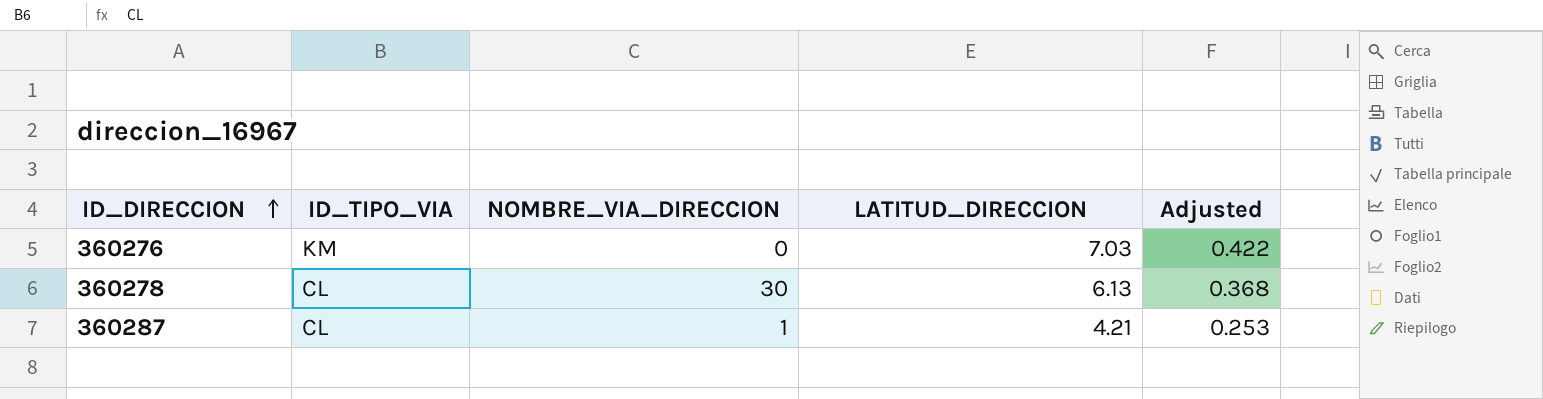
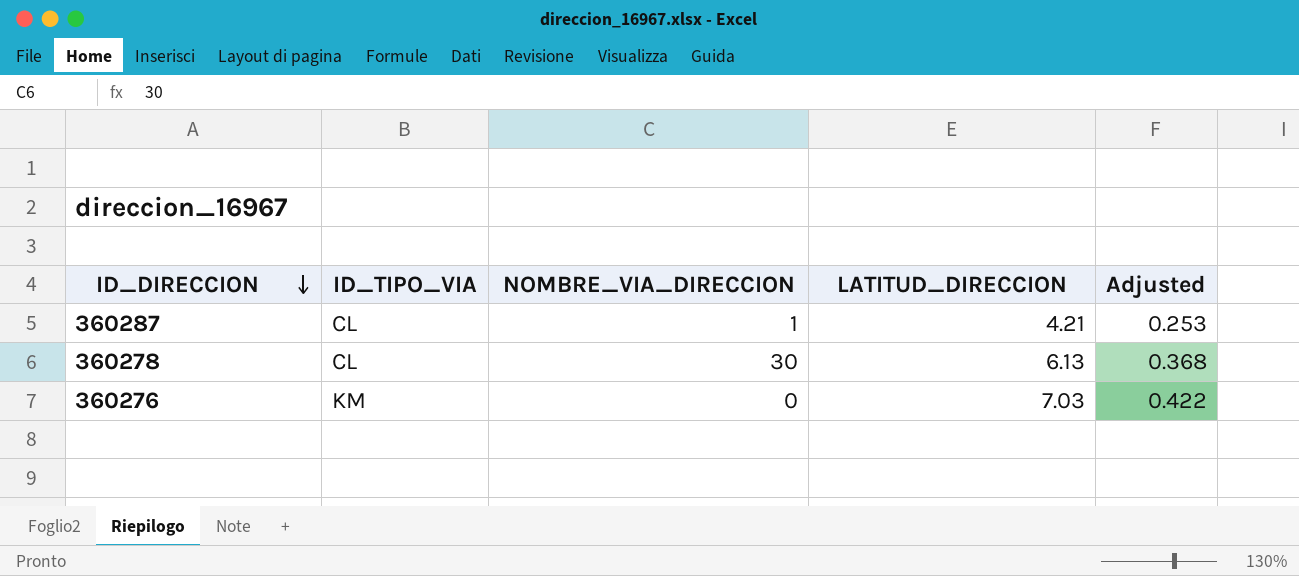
row order: ID_DIRECCION ascending -> ID_DIRECCION descending

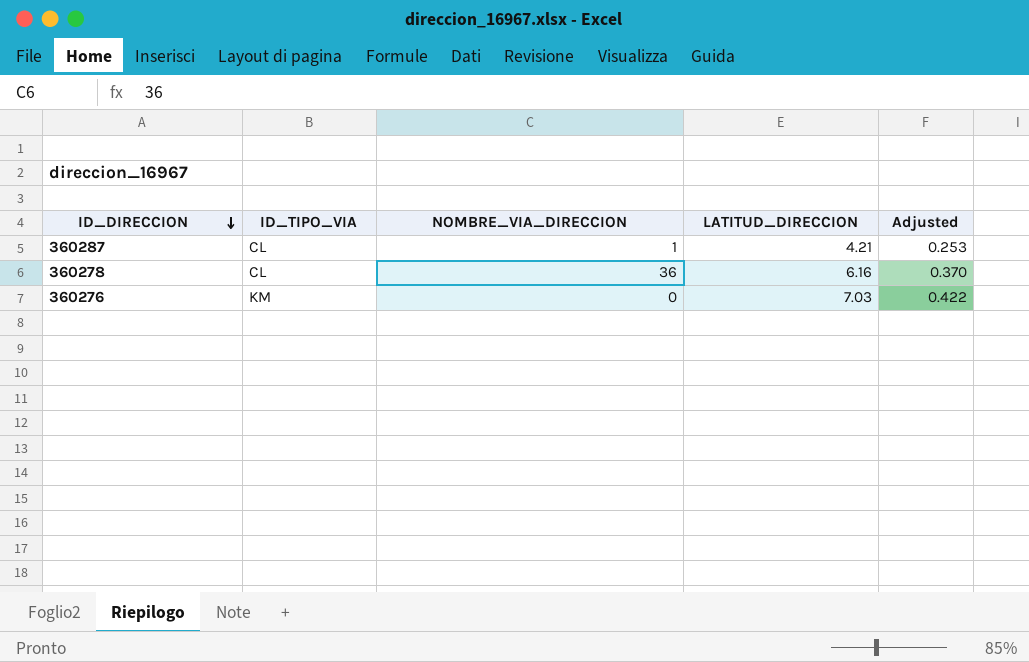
360278 | NOMBRE_VIA_DIRECCION: 30 -> 36
360278 | LATITUD_DIRECCION: 6.13 -> 6.16
360278 | Adjusted: 0.368 -> 0.370

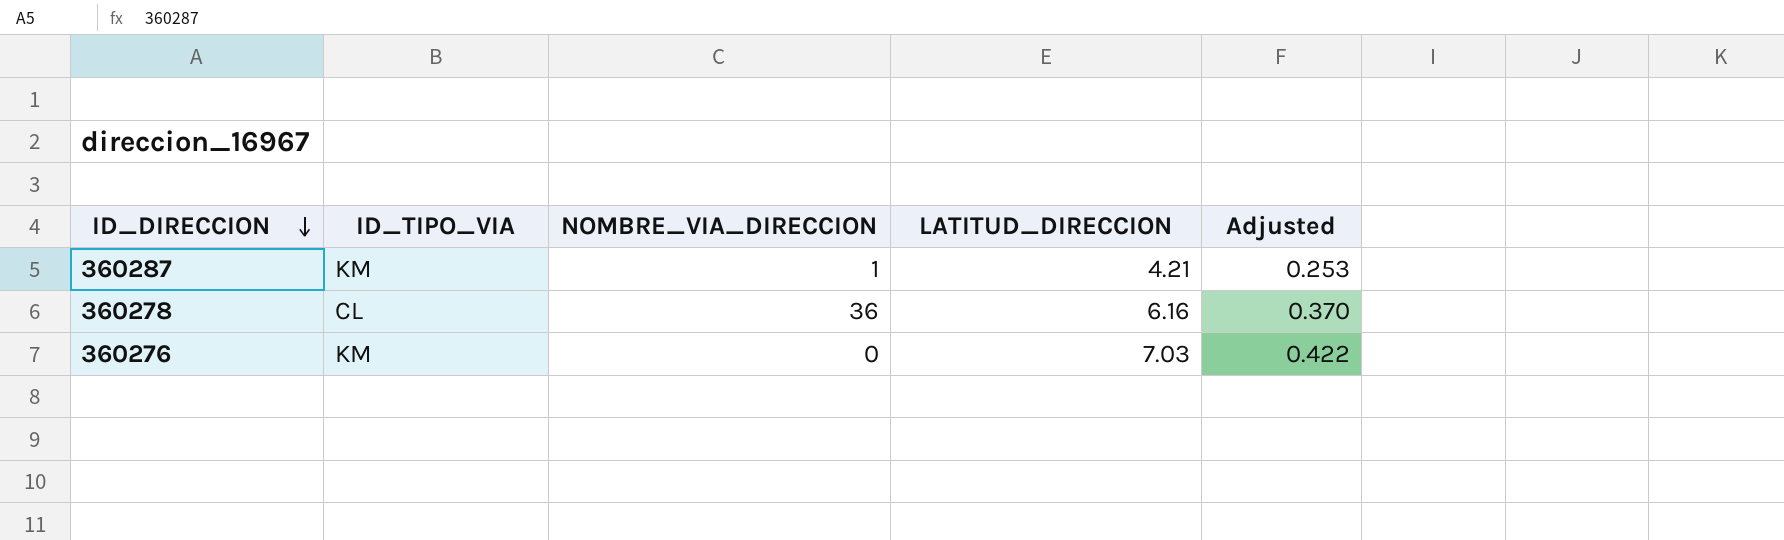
360287 | ID_TIPO_VIA: CL -> KM

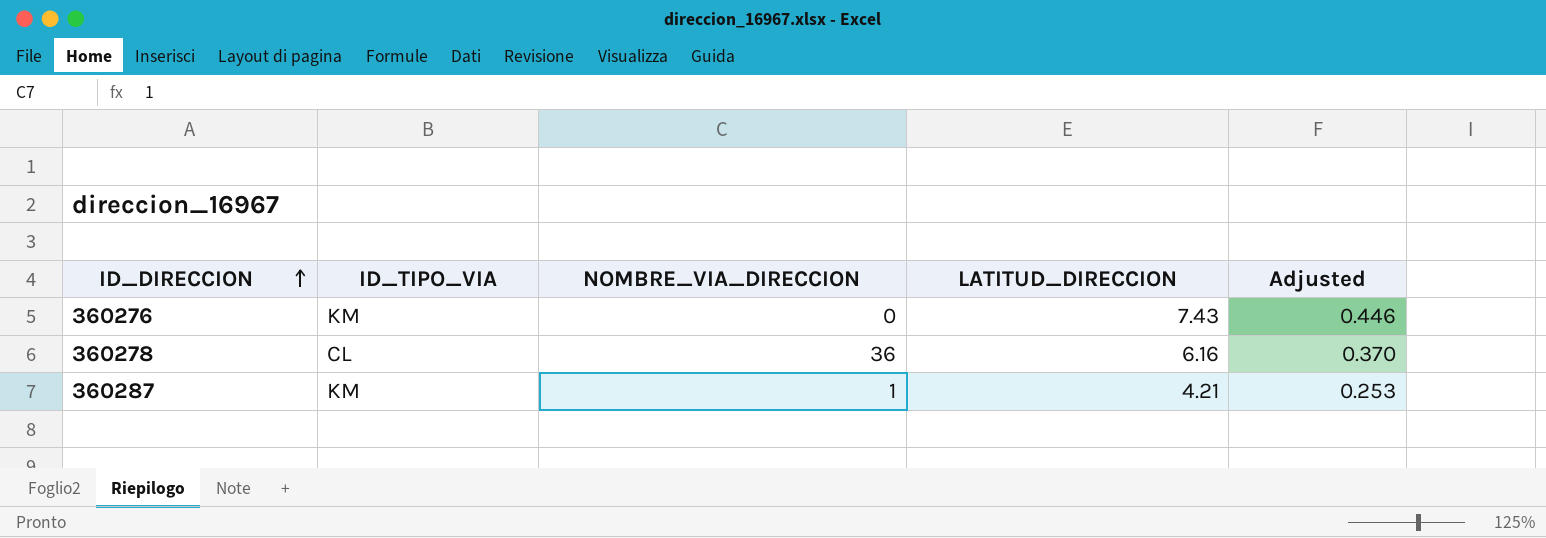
row order: ID_DIRECCION descending -> ID_DIRECCION ascending
360276 | LATITUD_DIRECCION: 7.03 -> 7.43
360276 | Adjusted: 0.422 -> 0.446

